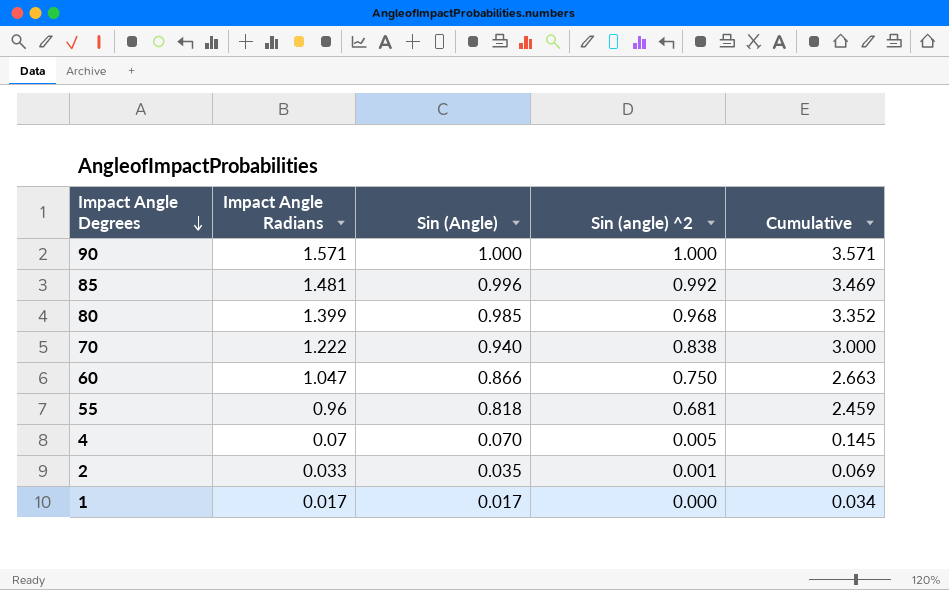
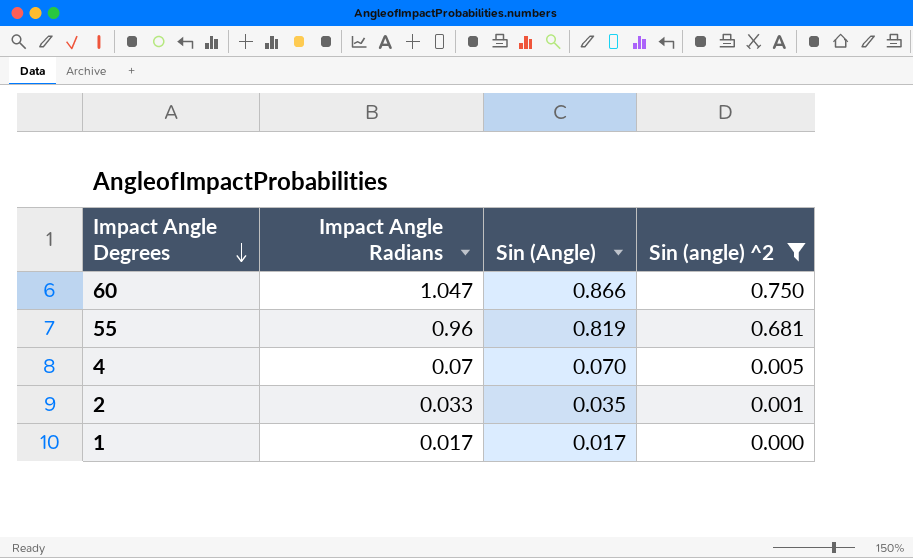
filter: none -> Sin (angle) ^2 <= 0.750
column Cumulative | formula: [Impact Angle Radians] + [Sin (Angle)] + [Sin (angle) ^2] -> none
55 | Sin (Angle): 0.818 -> 0.819

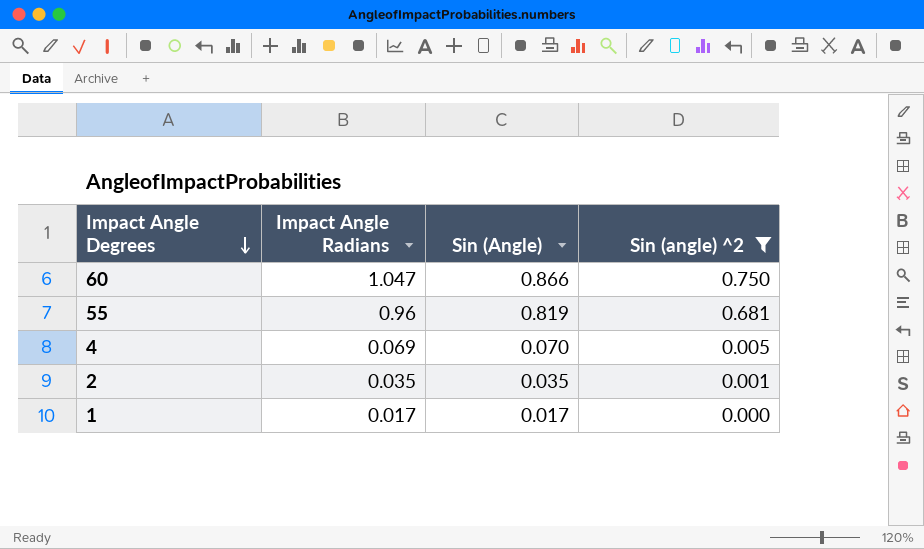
4 | Impact Angle Radians: 0.07 -> 0.069
2 | Impact Angle Radians: 0.033 -> 0.035

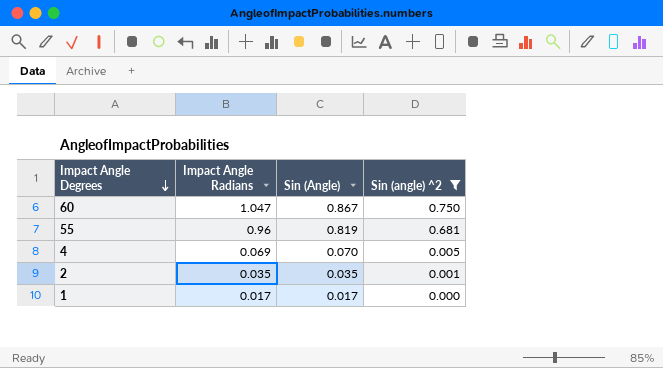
60 | Sin (Angle): 0.866 -> 0.867

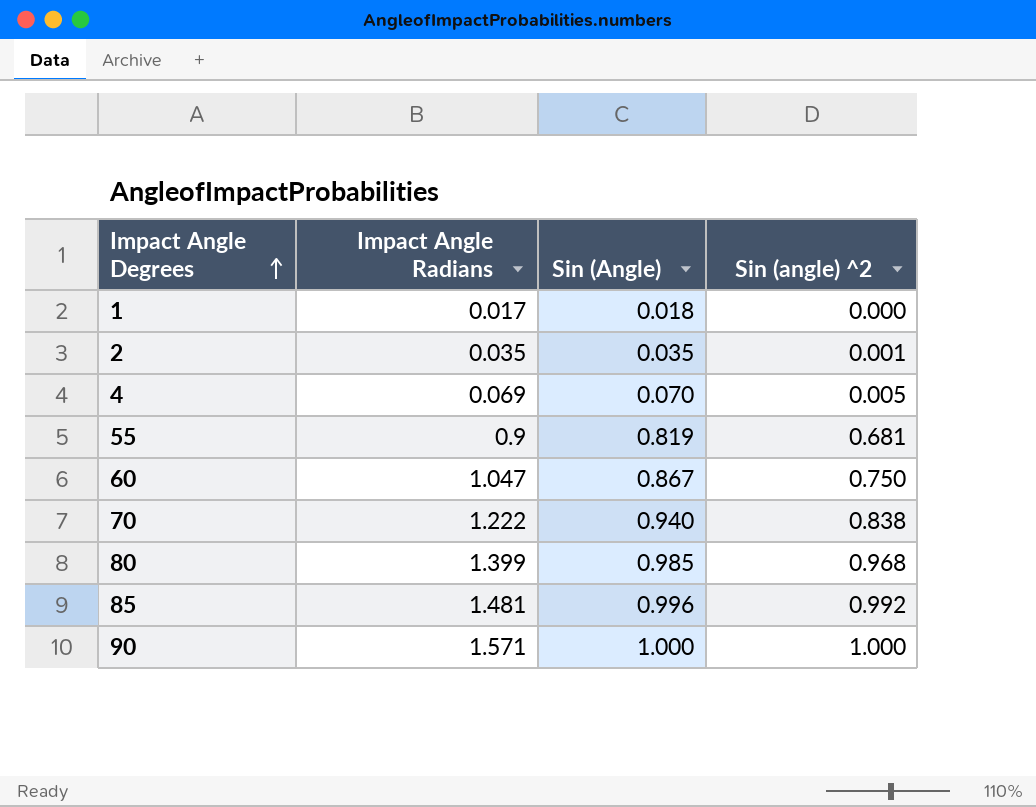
filter: Sin (angle) ^2 <= 0.750 -> none
row order: Impact Angle Degrees descending -> Impact Angle Degrees ascending
1 | Sin (Angle): 0.017 -> 0.018
55 | Impact Angle Radians: 0.96 -> 0.9

